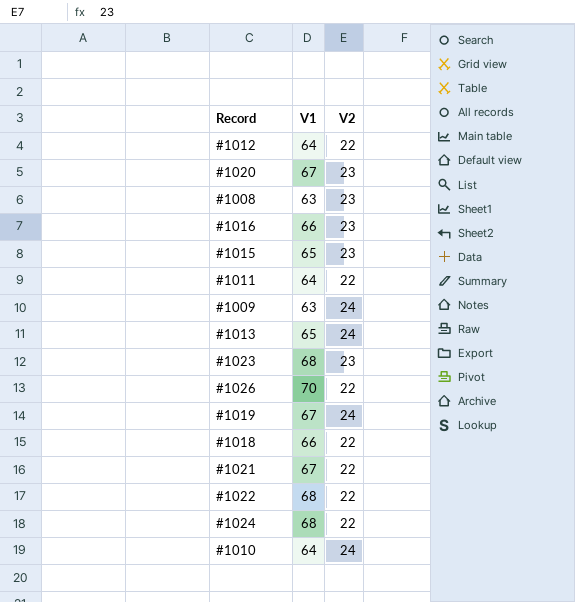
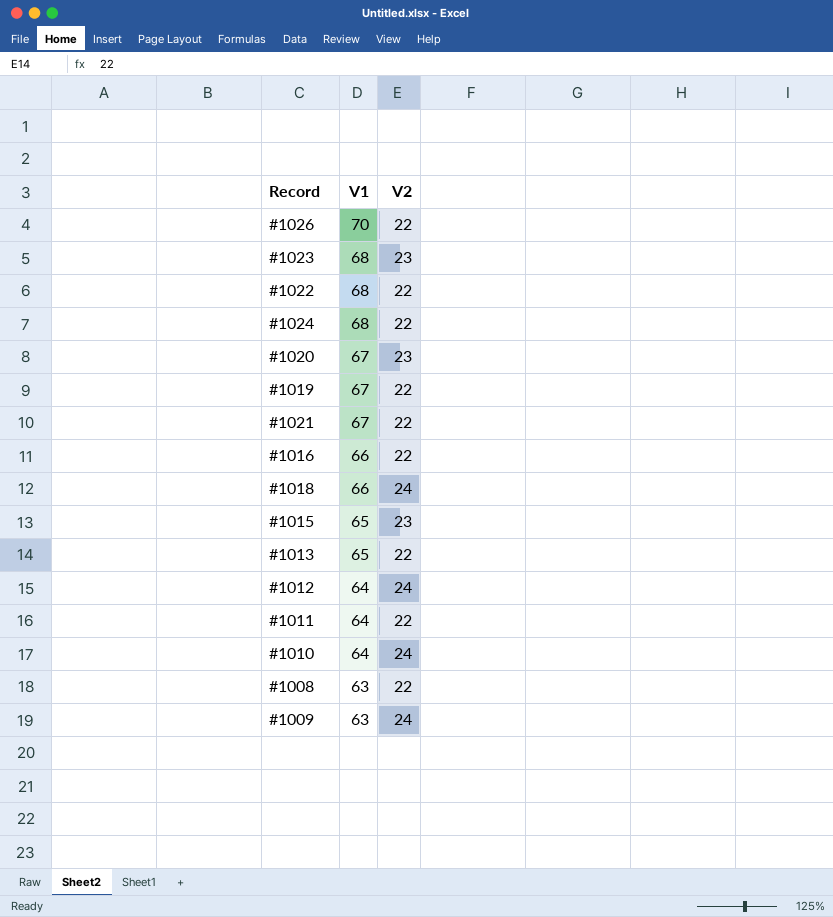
row order: none -> V1 descending
#1019 | V2: 24 -> 22
#1016 | V2: 23 -> 22
#1018 | V2: 22 -> 24
#1013 | V2: 24 -> 22
#1012 | V2: 22 -> 24
#1008 | V2: 23 -> 22

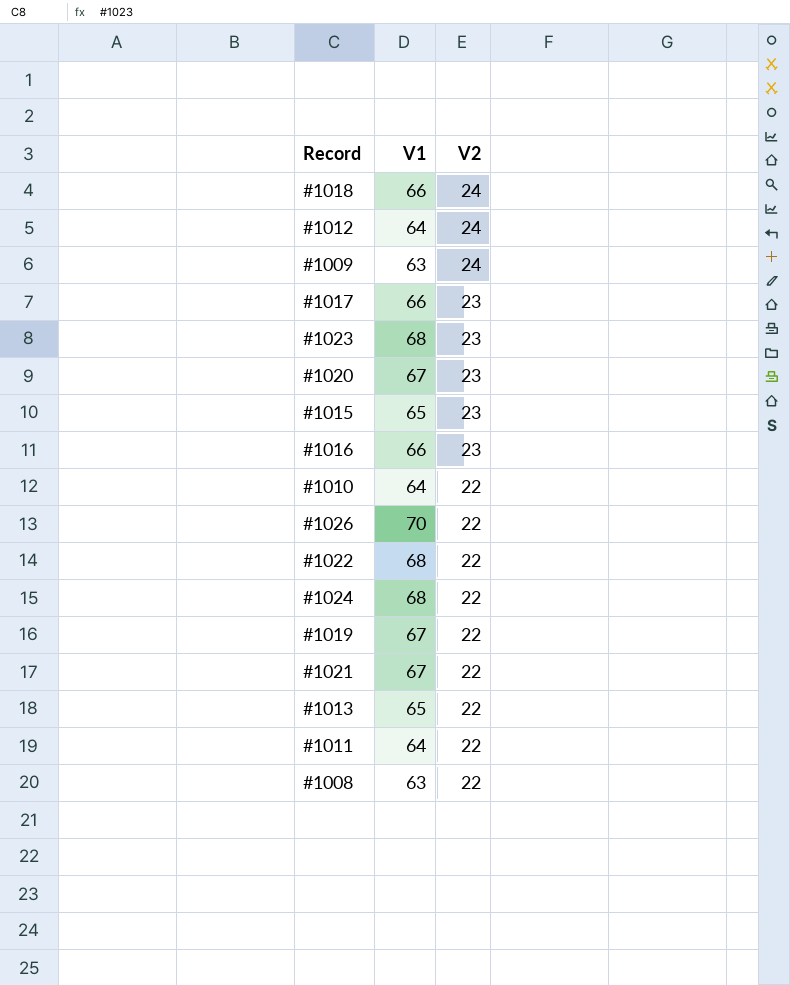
row order: V1 descending -> V2 descending
row #1017: none -> 66 | 23
#1016 | V2: 22 -> 23
#1010 | V2: 24 -> 22

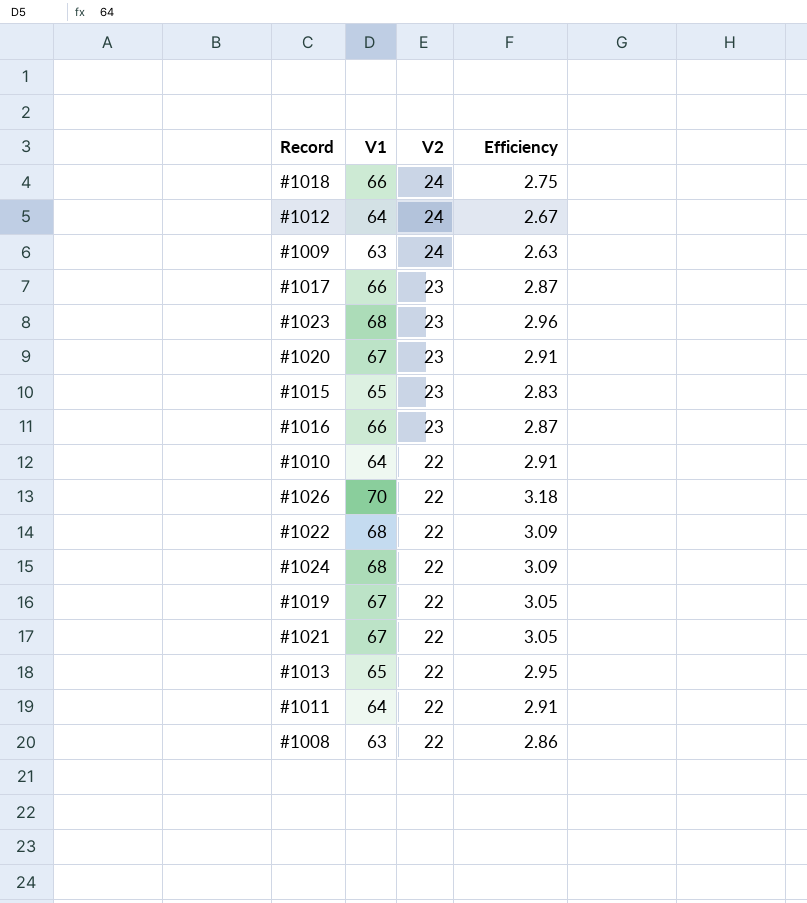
column Efficiency | formula: none -> [V1] / [V2]

